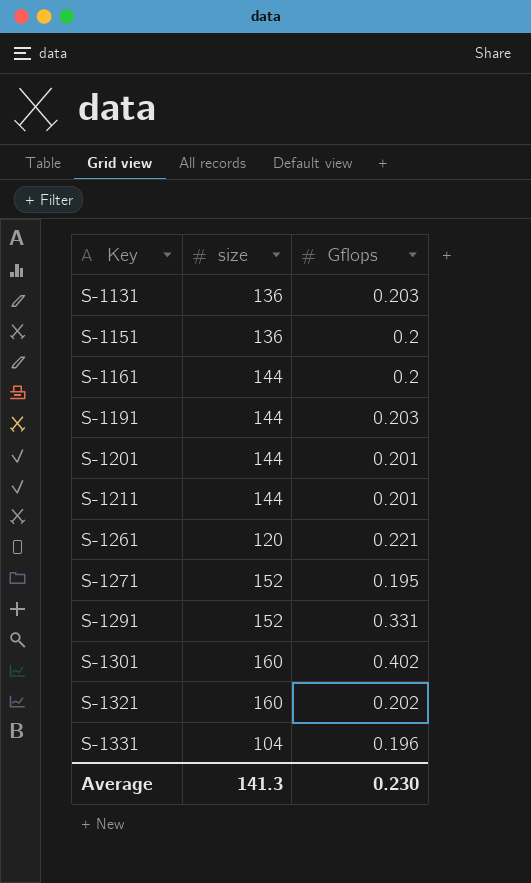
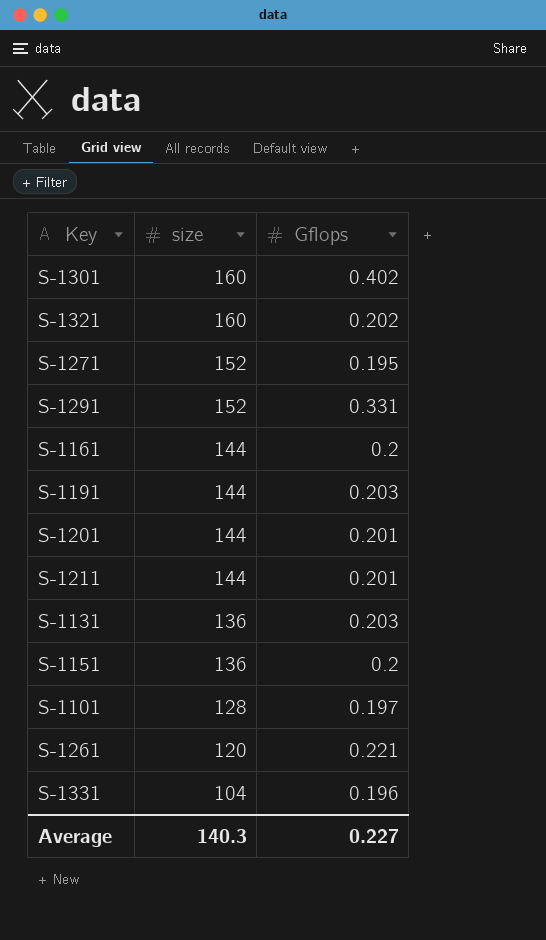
row order: Key ascending -> size descending
row S-1101: none -> 128 | 0.197
Average | size: 141.3 -> 140.3
Average | Gflops: 0.230 -> 0.227

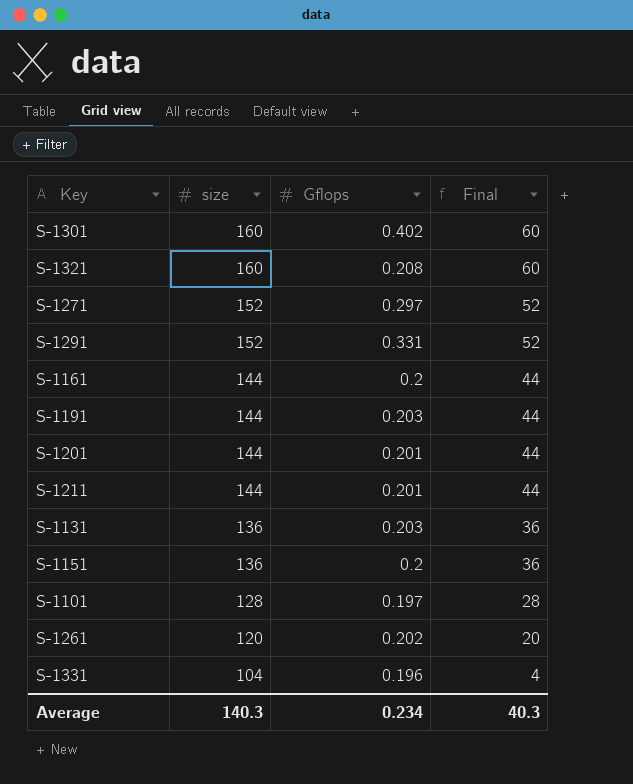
column Final | formula: none -> [size] - 100
S-1321 | Gflops: 0.202 -> 0.208
S-1271 | Gflops: 0.195 -> 0.297
S-1261 | Gflops: 0.221 -> 0.202
Average | Gflops: 0.227 -> 0.234

